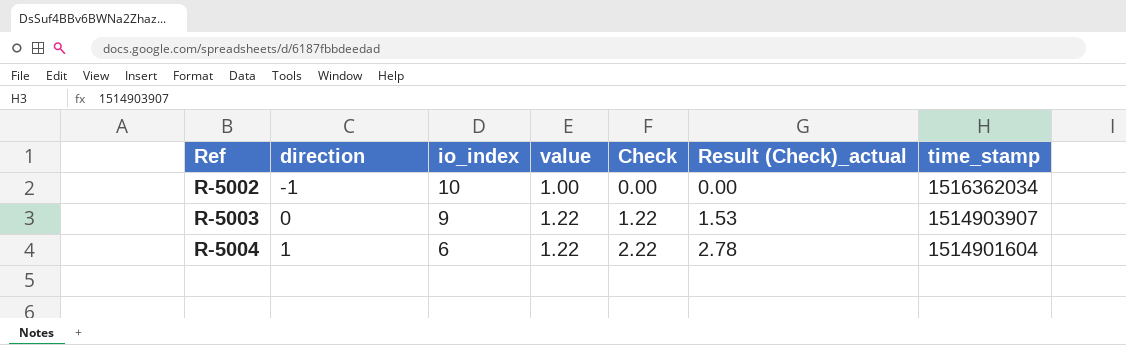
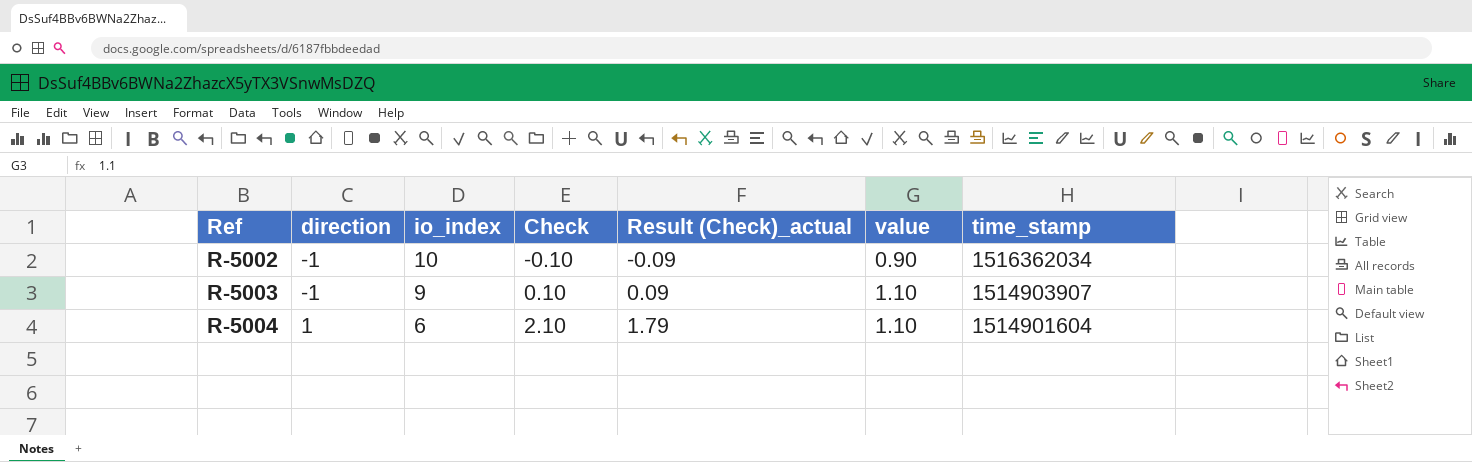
column Result (Check)_actual | formula: [Check] * 1.25 -> [Check] * 0.85
column value | position: 4 -> 6
R-5002 | Check: 0.00 -> -0.10
R-5002 | value: 1.00 -> 0.90
R-5003 | direction: 0 -> -1
R-5003 | Check: 1.22 -> 0.10
R-5003 | value: 1.22 -> 1.10
R-5004 | Check: 2.22 -> 2.10
R-5004 | value: 1.22 -> 1.10

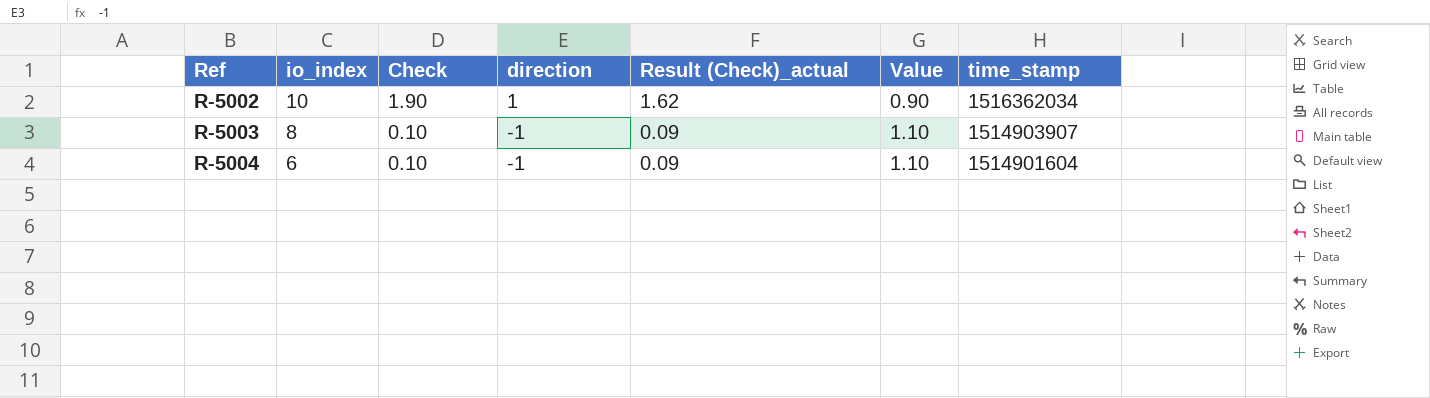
column direction | position: 2 -> 4
column name: value -> Value
R-5002 | Check: -0.10 -> 1.90
R-5002 | direction: -1 -> 1
R-5002 | Result (Check)_actual: -0.09 -> 1.62
R-5003 | io_index: 9 -> 8
R-5004 | Check: 2.10 -> 0.10
R-5004 | direction: 1 -> -1
R-5004 | Result (Check)_actual: 1.79 -> 0.09

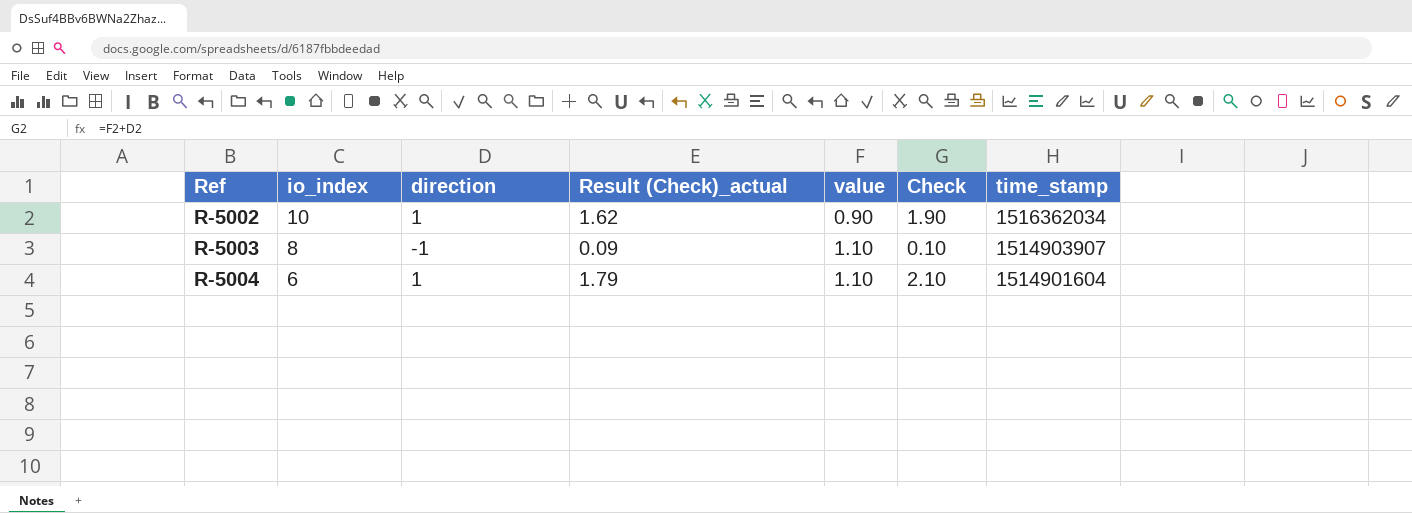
column name: Value -> value
column Check | position: 3 -> 6
R-5004 | direction: -1 -> 1
R-5004 | Result (Check)_actual: 0.09 -> 1.79
R-5004 | Check: 0.10 -> 2.10

